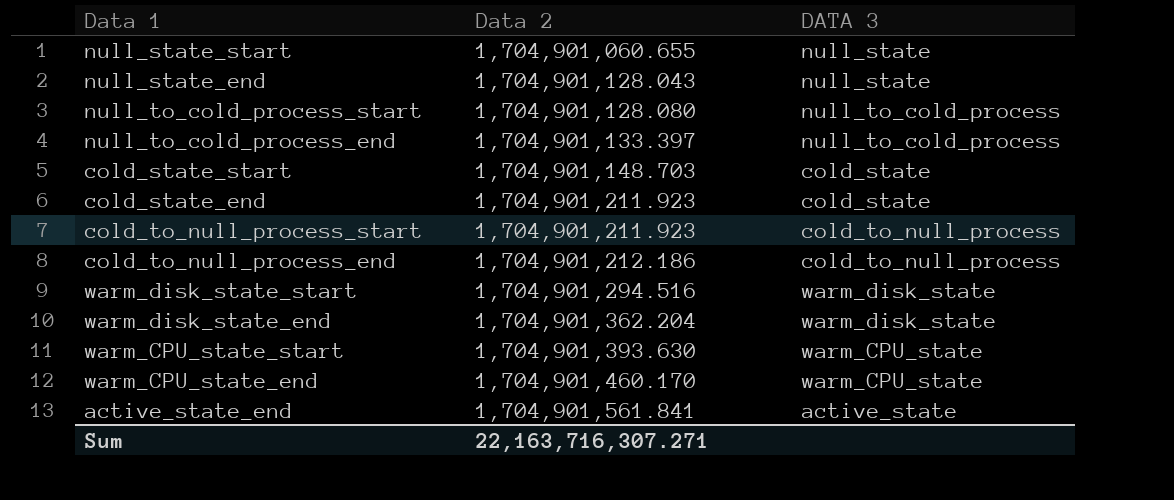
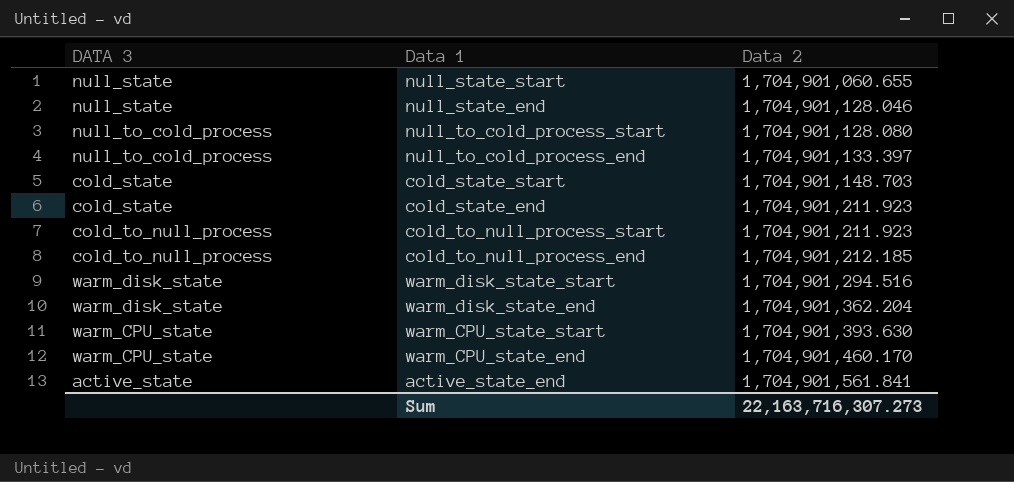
column DATA 3 | position: 3 -> 1
null_state_end | Data 2: 1,704,901,128.043 -> 1,704,901,128.046
cold_to_null_process_end | Data 2: 1,704,901,212.186 -> 1,704,901,212.185
Sum | Data 2: 22,163,716,307.271 -> 22,163,716,307.273

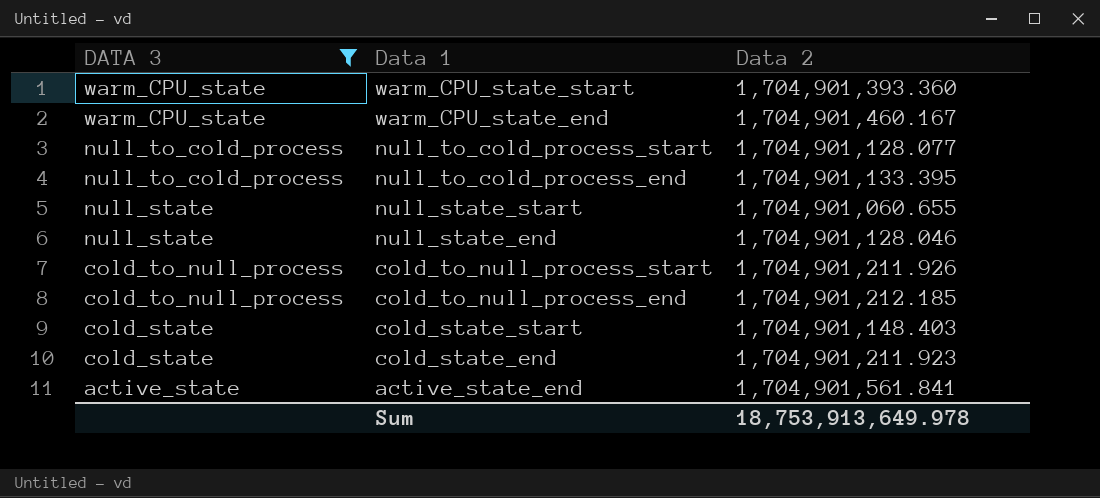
filter: none -> DATA 3 != warm_disk_state
row order: Data 2 ascending -> DATA 3 descending
warm_CPU_state_start | Data 2: 1,704,901,393.630 -> 1,704,901,393.360
warm_CPU_state_end | Data 2: 1,704,901,460.170 -> 1,704,901,460.167
null_to_cold_process_start | Data 2: 1,704,901,128.080 -> 1,704,901,128.077
null_to_cold_process_end | Data 2: 1,704,901,133.397 -> 1,704,901,133.395
cold_to_null_process_start | Data 2: 1,704,901,211.923 -> 1,704,901,211.926
cold_state_start | Data 2: 1,704,901,148.703 -> 1,704,901,148.403
Sum | Data 2: 22,163,716,307.273 -> 18,753,913,649.978

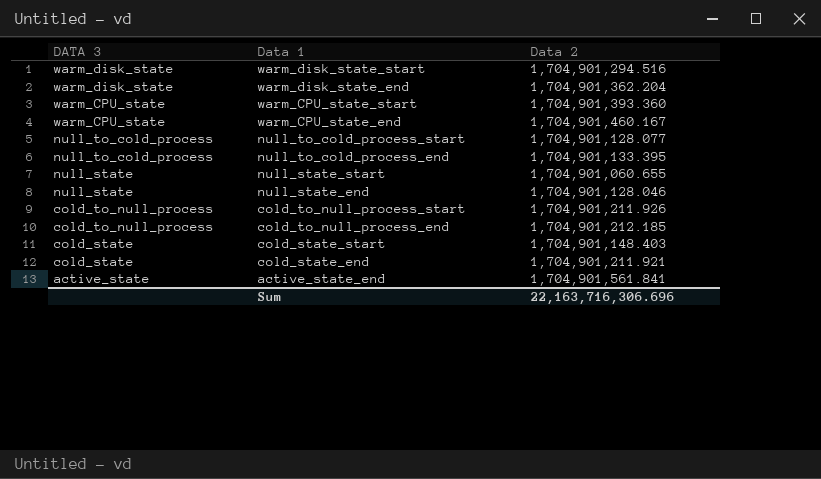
filter: DATA 3 != warm_disk_state -> none
cold_state_end | Data 2: 1,704,901,211.923 -> 1,704,901,211.921
Sum | Data 2: 18,753,913,649.978 -> 22,163,716,306.696

